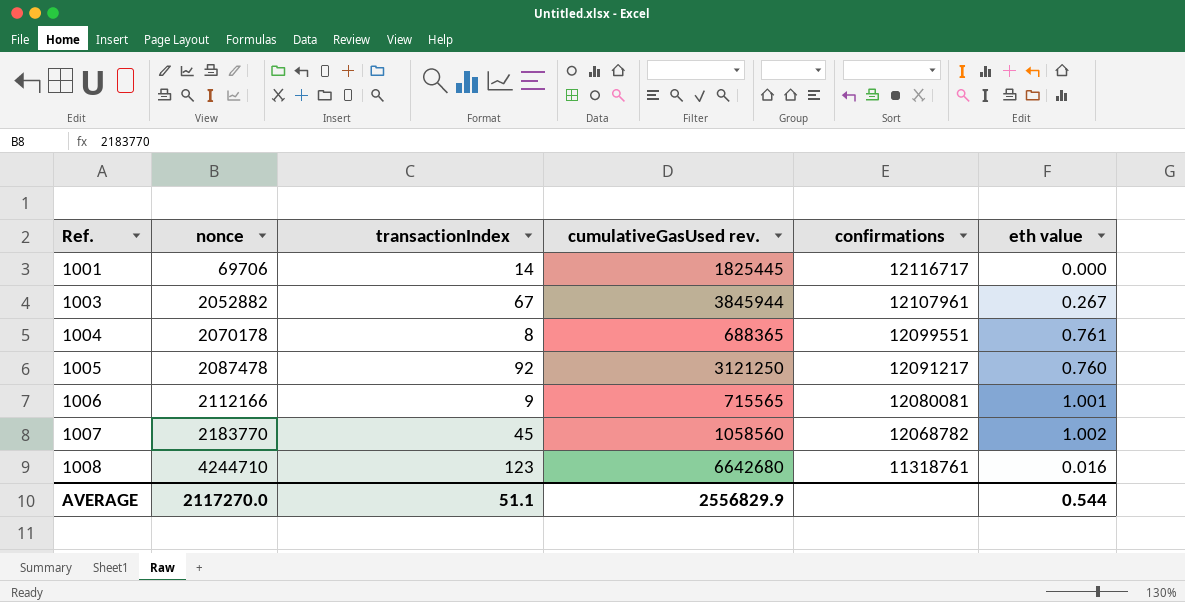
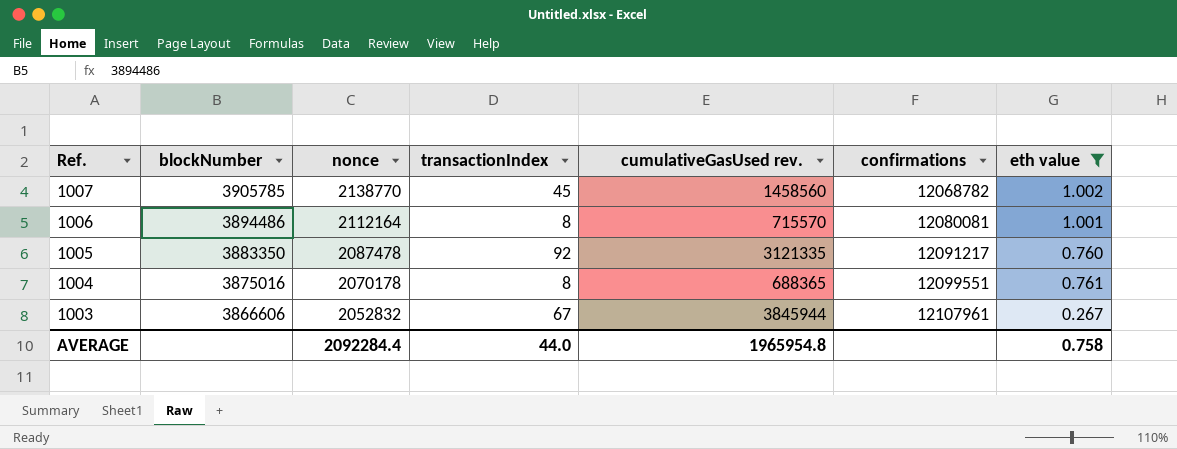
filter: none -> eth value >= 0.267
row order: Ref. ascending -> Ref. descending
column blockNumber | position: none -> 2
1007 | nonce: 2183770 -> 2138770
1007 | cumulativeGasUsed rev.: 1058560 -> 1458560
1006 | nonce: 2112166 -> 2112164
1006 | transactionIndex: 9 -> 8
1006 | cumulativeGasUsed rev.: 715565 -> 715570
1005 | cumulativeGasUsed rev.: 3121250 -> 3121335
1003 | nonce: 2052882 -> 2052832
AVERAGE | nonce: 2117270.0 -> 2092284.4
AVERAGE | transactionIndex: 51.1 -> 44.0
AVERAGE | cumulativeGasUsed rev.: 2556829.9 -> 1965954.8
AVERAGE | eth value: 0.544 -> 0.758

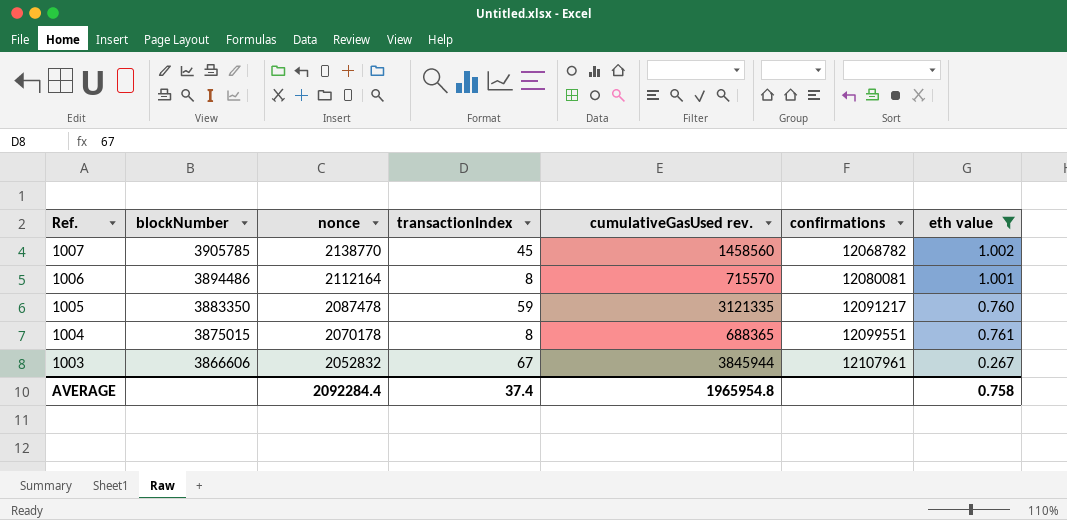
1005 | transactionIndex: 92 -> 59
1004 | blockNumber: 3875016 -> 3875015
AVERAGE | transactionIndex: 44.0 -> 37.4

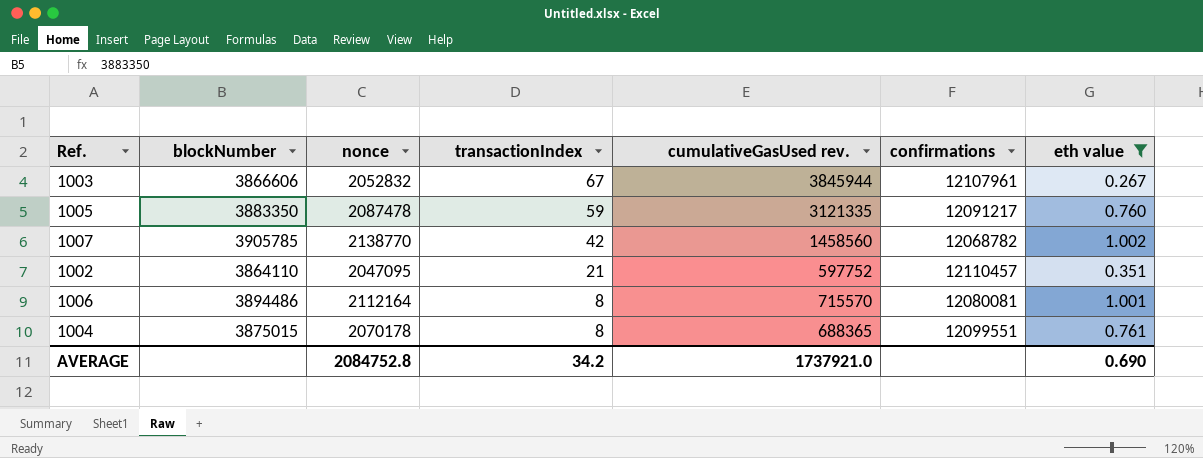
row order: Ref. descending -> transactionIndex descending
1007 | transactionIndex: 45 -> 42
row 1002: none -> 3864110 | 2047095 | 21 | 597752 | 12110457 | 0.351
AVERAGE | nonce: 2092284.4 -> 2084752.8
AVERAGE | transactionIndex: 37.4 -> 34.2
AVERAGE | cumulativeGasUsed rev.: 1965954.8 -> 1737921.0
AVERAGE | eth value: 0.758 -> 0.690

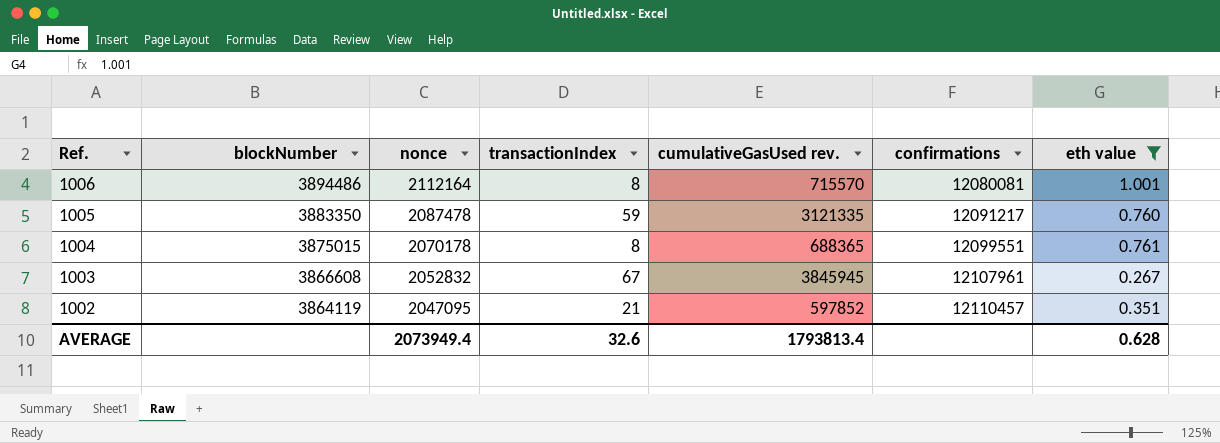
row order: transactionIndex descending -> Ref. descending
row 1007: 3905785 | 2138770 | 42 | 1458560 | 12068782 | 1.002 -> none
1003 | blockNumber: 3866606 -> 3866608
1003 | cumulativeGasUsed rev.: 3845944 -> 3845945
1002 | blockNumber: 3864110 -> 3864119
1002 | cumulativeGasUsed rev.: 597752 -> 597852
AVERAGE | nonce: 2084752.8 -> 2073949.4
AVERAGE | transactionIndex: 34.2 -> 32.6
AVERAGE | cumulativeGasUsed rev.: 1737921.0 -> 1793813.4
AVERAGE | eth value: 0.690 -> 0.628

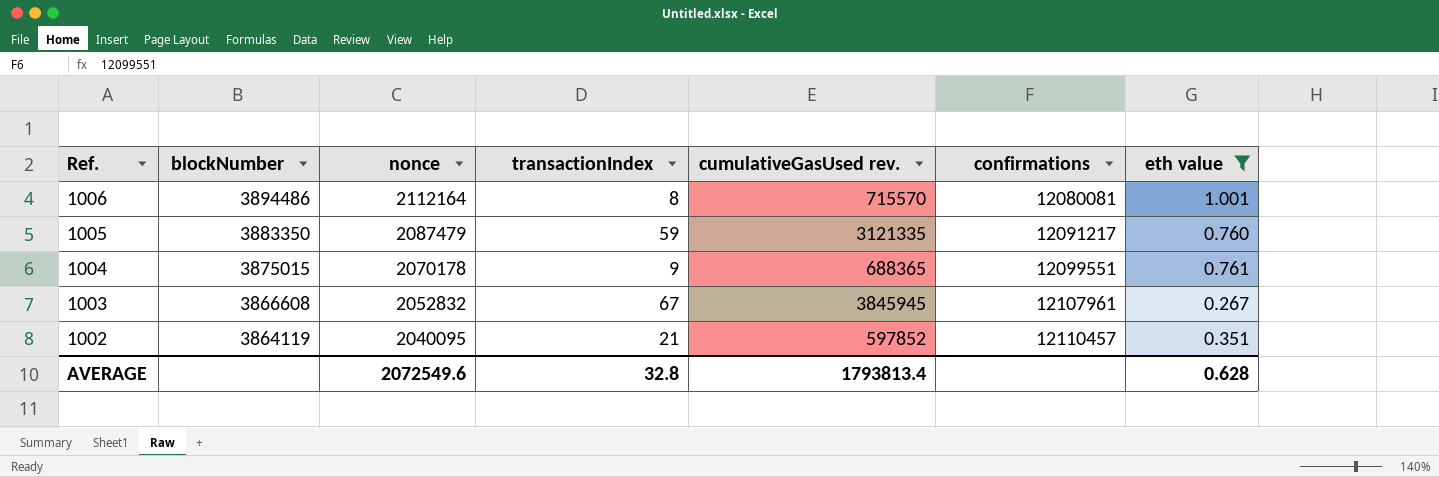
1005 | nonce: 2087478 -> 2087479
1004 | transactionIndex: 8 -> 9
1002 | nonce: 2047095 -> 2040095
AVERAGE | nonce: 2073949.4 -> 2072549.6
AVERAGE | transactionIndex: 32.6 -> 32.8

